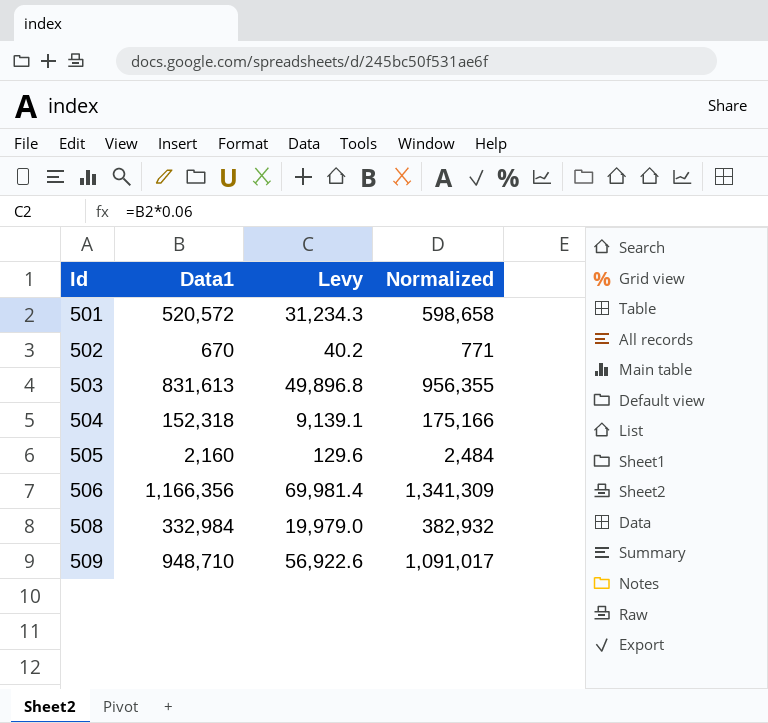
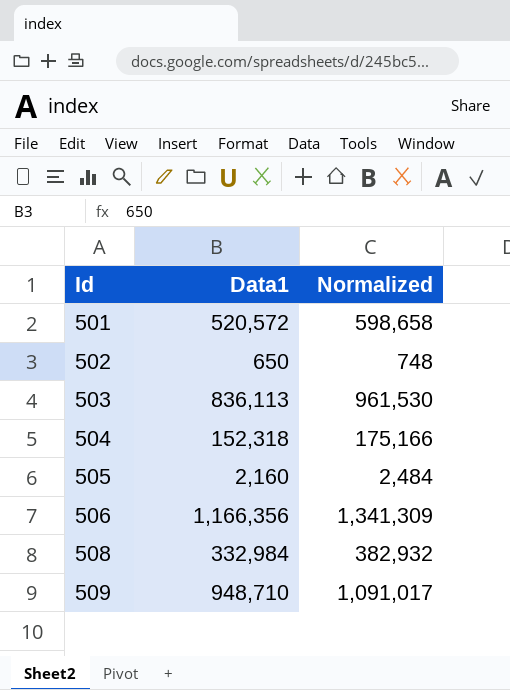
column Levy | formula: [Data1] * 0.06 -> none
502 | Data1: 670 -> 650
502 | Normalized: 771 -> 748
503 | Data1: 831,613 -> 836,113
503 | Normalized: 956,355 -> 961,530

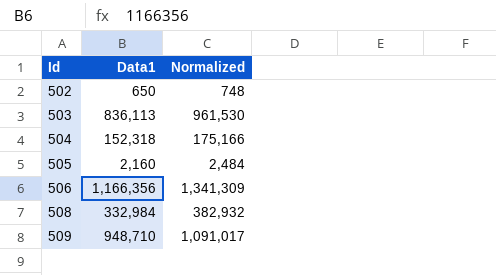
row 501: 520,572 | 598,658 -> none

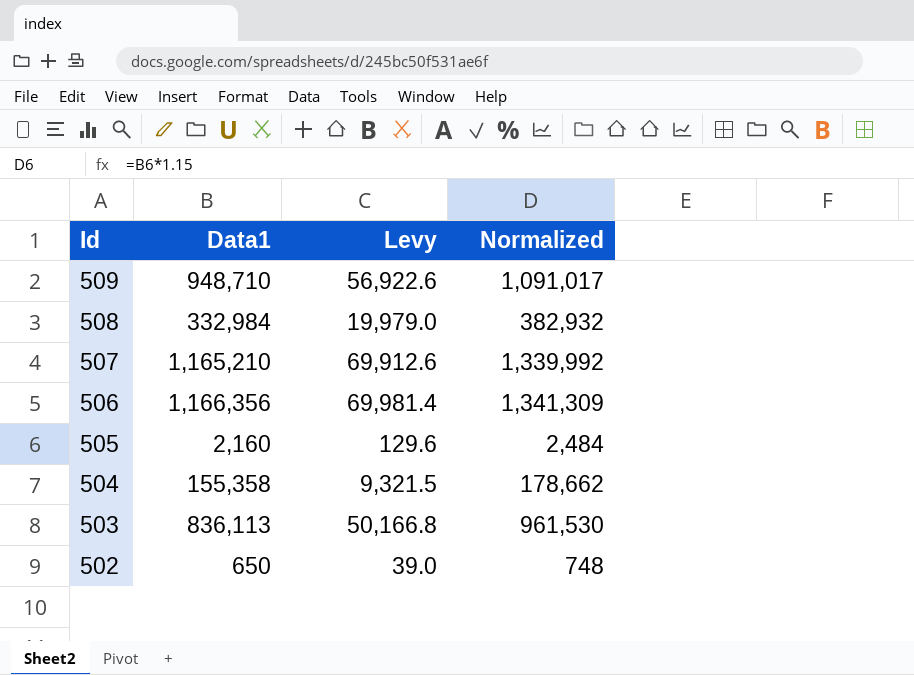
row order: Id ascending -> Id descending
column Levy | formula: none -> [Data1] * 0.06
row 507: none -> 1,165,210 | 69,912.6 | 1,339,992
504 | Data1: 152,318 -> 155,358
504 | Normalized: 175,166 -> 178,662

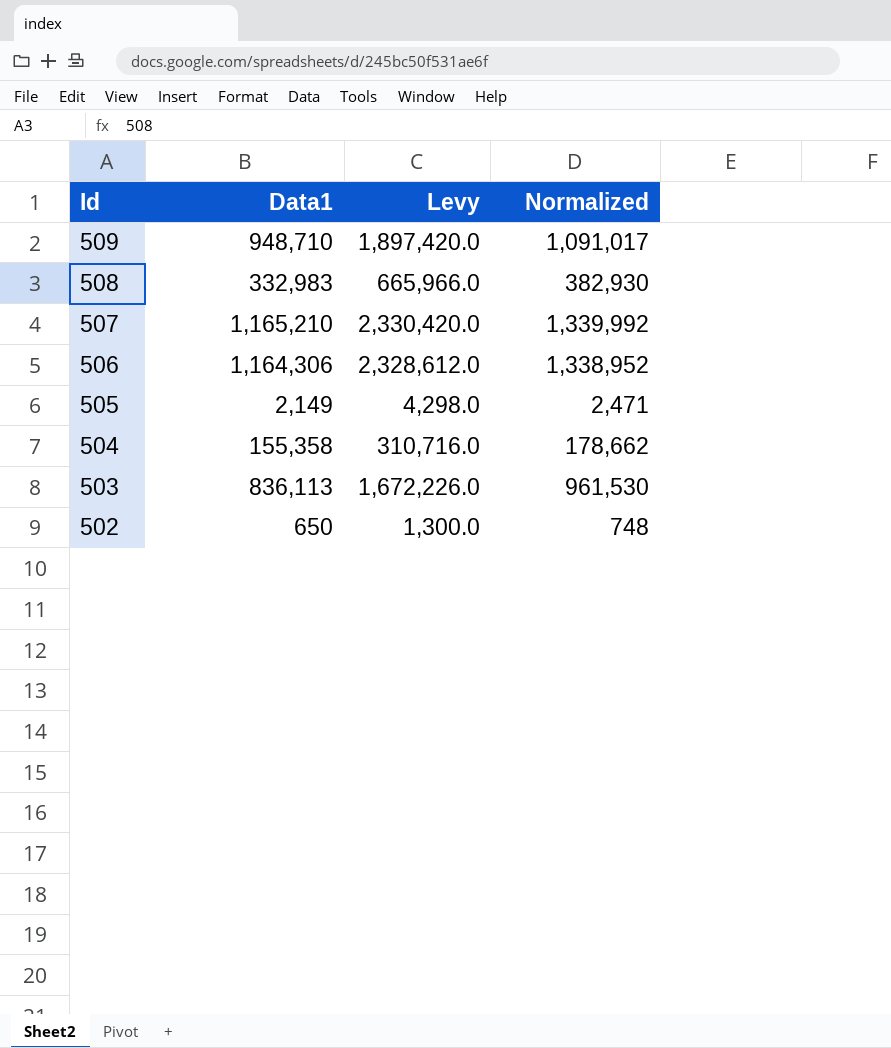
column Levy | formula: [Data1] * 0.06 -> [Data1] * 2
508 | Data1: 332,984 -> 332,983
508 | Normalized: 382,932 -> 382,930
506 | Data1: 1,166,356 -> 1,164,306
506 | Normalized: 1,341,309 -> 1,338,952
505 | Data1: 2,160 -> 2,149
505 | Normalized: 2,484 -> 2,471

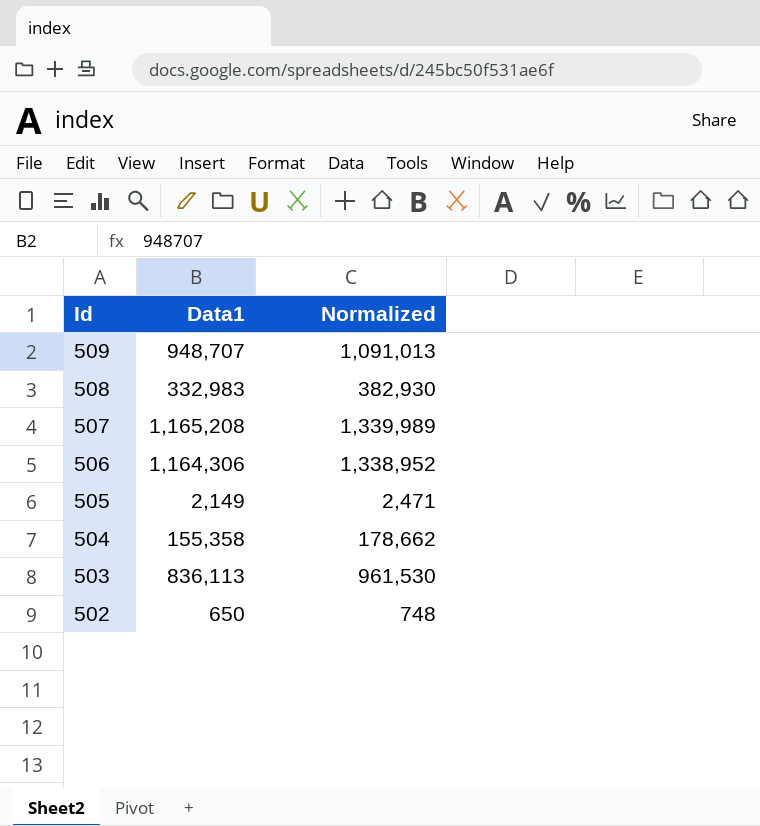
column Levy | formula: [Data1] * 2 -> none
509 | Data1: 948,710 -> 948,707
509 | Normalized: 1,091,017 -> 1,091,013
507 | Data1: 1,165,210 -> 1,165,208
507 | Normalized: 1,339,992 -> 1,339,989

